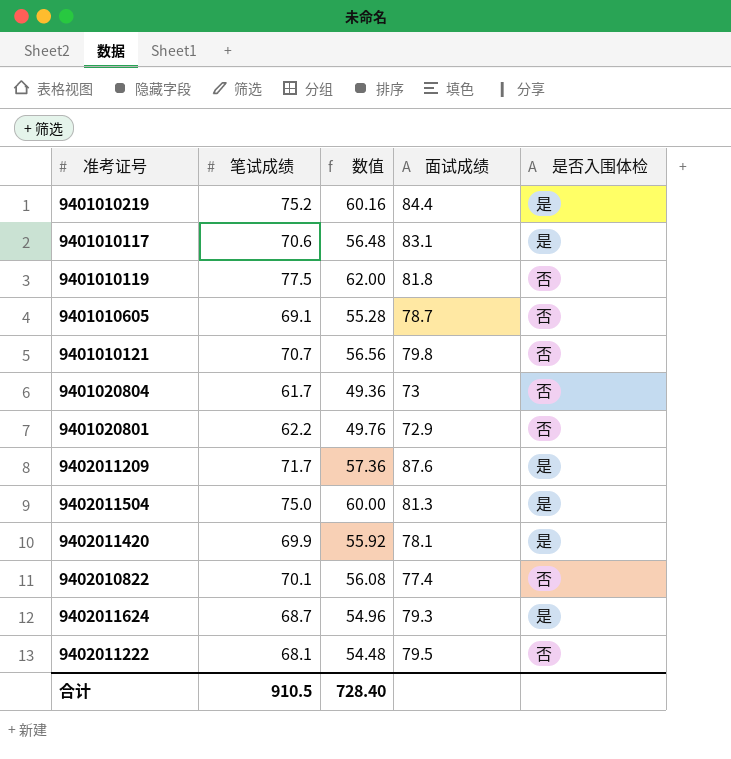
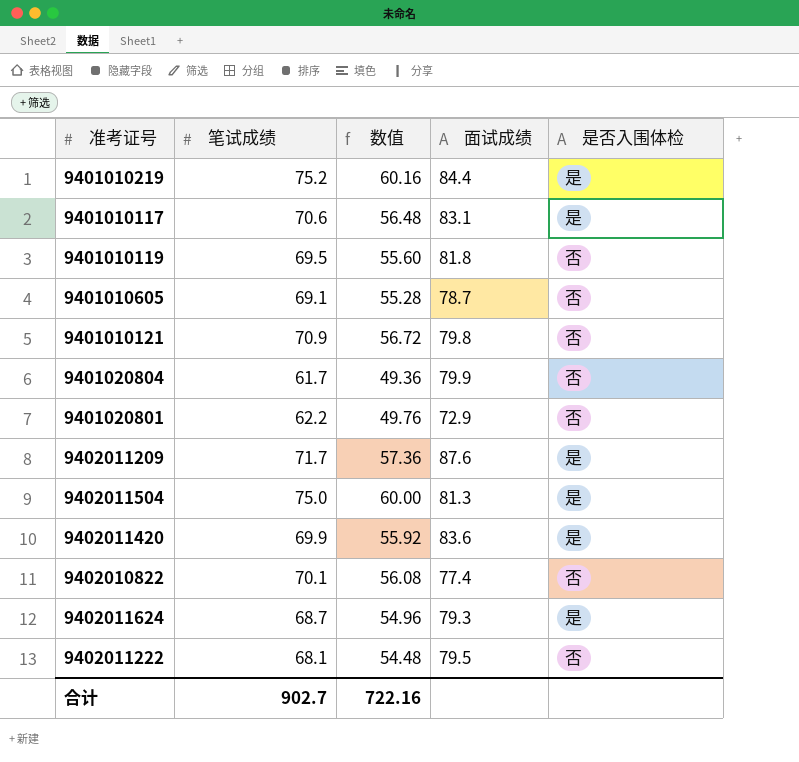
9401010119 | 笔试成绩: 77.5 -> 69.5
9401010119 | 数值: 62.00 -> 55.60
9401010121 | 笔试成绩: 70.7 -> 70.9
9401010121 | 数值: 56.56 -> 56.72
9401020804 | 面试成绩: 73 -> 79.9
9402011420 | 面试成绩: 78.1 -> 83.6
合计 | 笔试成绩: 910.5 -> 902.7
合计 | 数值: 728.40 -> 722.16

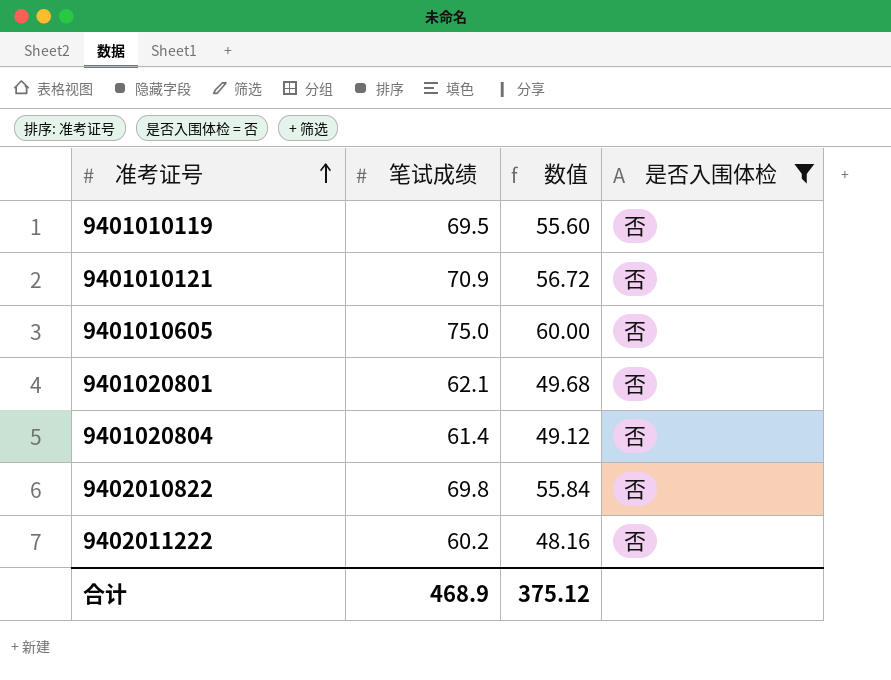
filter: none -> 是否入围体检 = 否
row order: none -> 准考证号 ascending
column 面试成绩 | position: 4 -> none
9401010605 | 笔试成绩: 69.1 -> 75.0
9401010605 | 数值: 55.28 -> 60.00
9401020801 | 笔试成绩: 62.2 -> 62.1
9401020801 | 数值: 49.76 -> 49.68
9401020804 | 笔试成绩: 61.7 -> 61.4
9401020804 | 数值: 49.36 -> 49.12
9402010822 | 笔试成绩: 70.1 -> 69.8
9402010822 | 数值: 56.08 -> 55.84
9402011222 | 笔试成绩: 68.1 -> 60.2
9402011222 | 数值: 54.48 -> 48.16
合计 | 笔试成绩: 902.7 -> 468.9
合计 | 数值: 722.16 -> 375.12

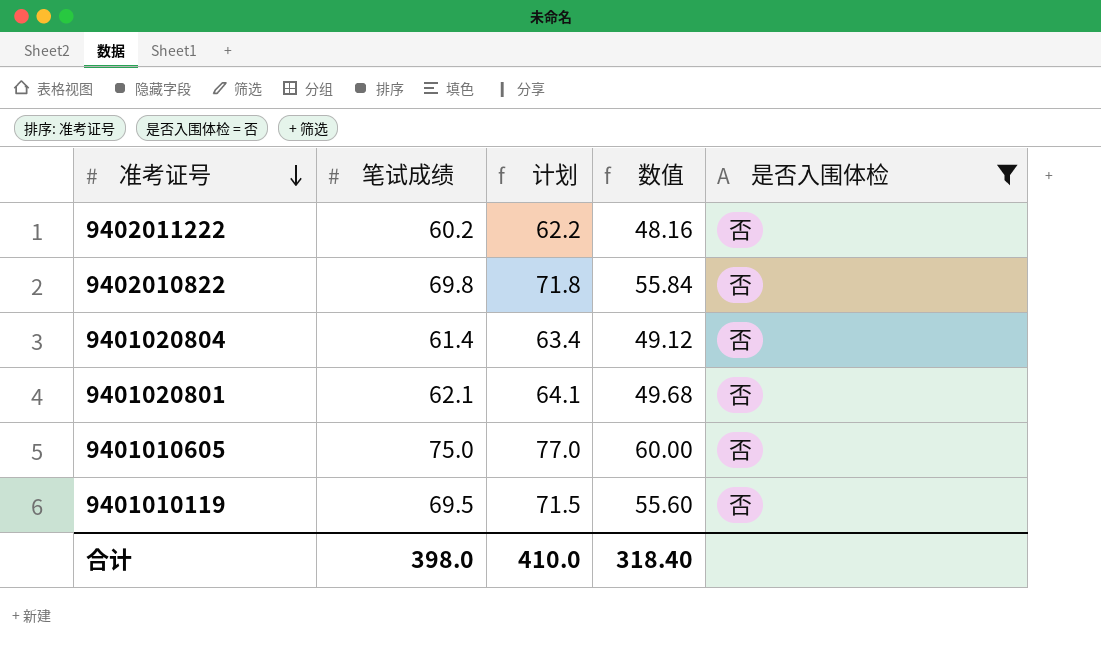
row order: 准考证号 ascending -> 准考证号 descending
column 计划 | formula: none -> [笔试成绩] + 2
row 9401010121: 70.9 | 56.72 | 否 -> none
合计 | 笔试成绩: 468.9 -> 398.0
合计 | 数值: 375.12 -> 318.40

